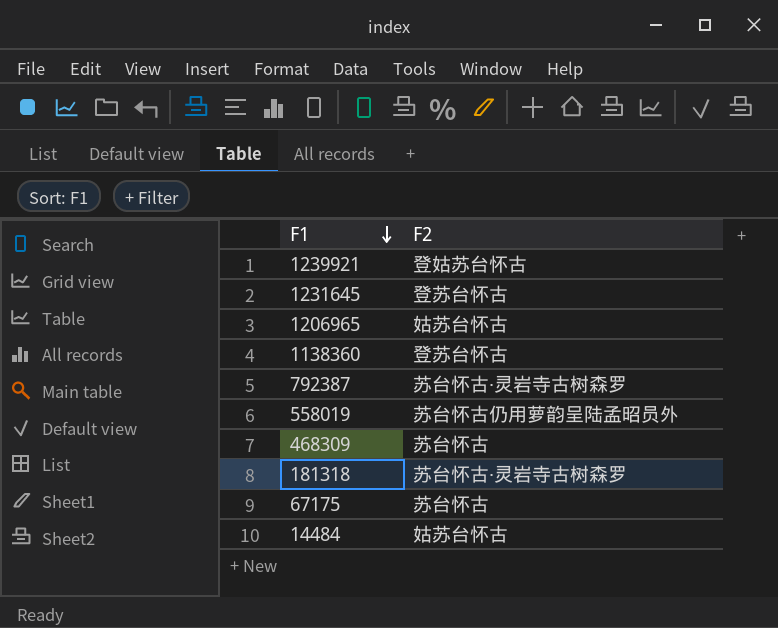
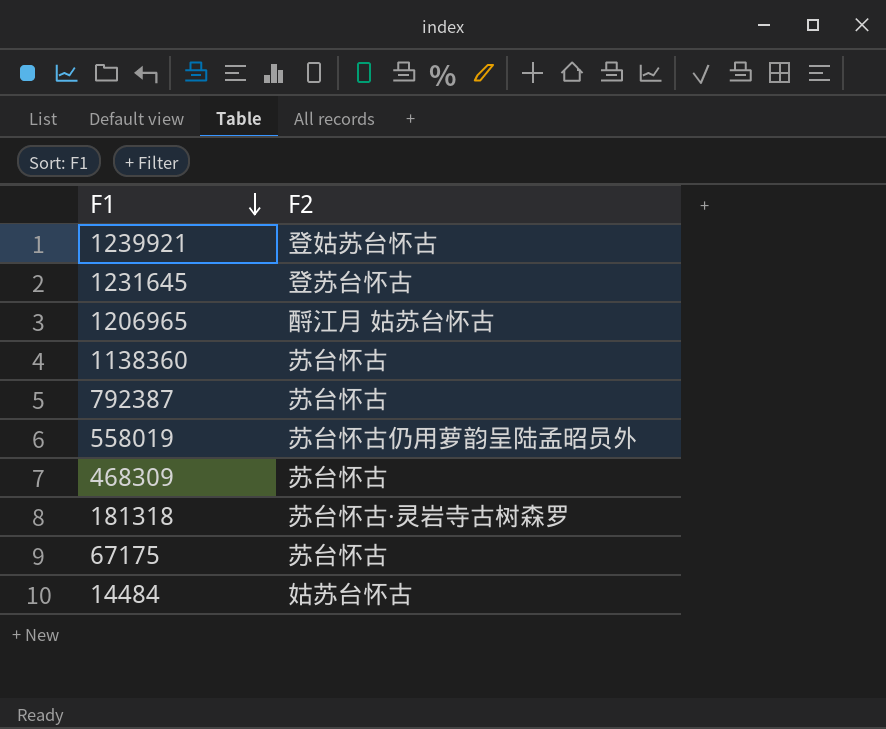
1206965 | F2: 姑苏台怀古 -> 酹江月 姑苏台怀古
1138360 | F2: 登苏台怀古 -> 苏台怀古
792387 | F2: 苏台怀古·灵岩寺古树森罗 -> 苏台怀古

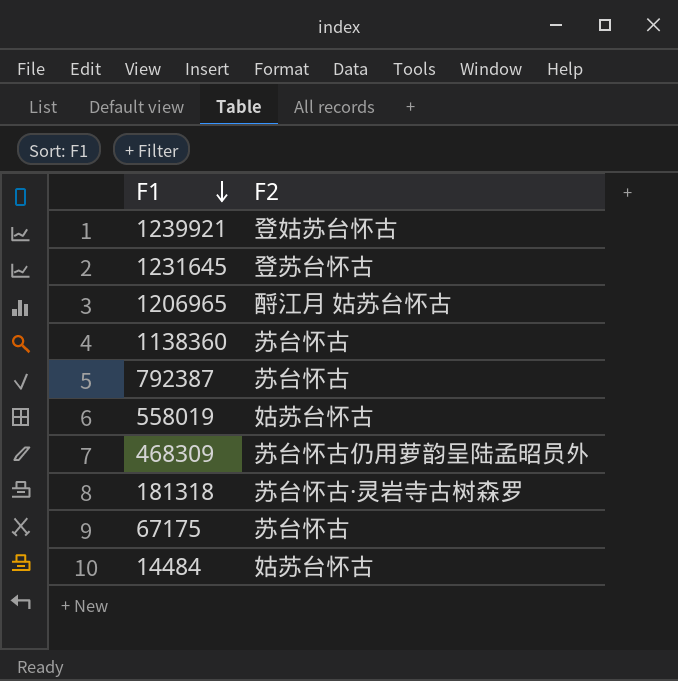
558019 | F2: 苏台怀古仍用萝韵呈陆孟昭员外 -> 姑苏台怀古
468309 | F2: 苏台怀古 -> 苏台怀古仍用萝韵呈陆孟昭员外

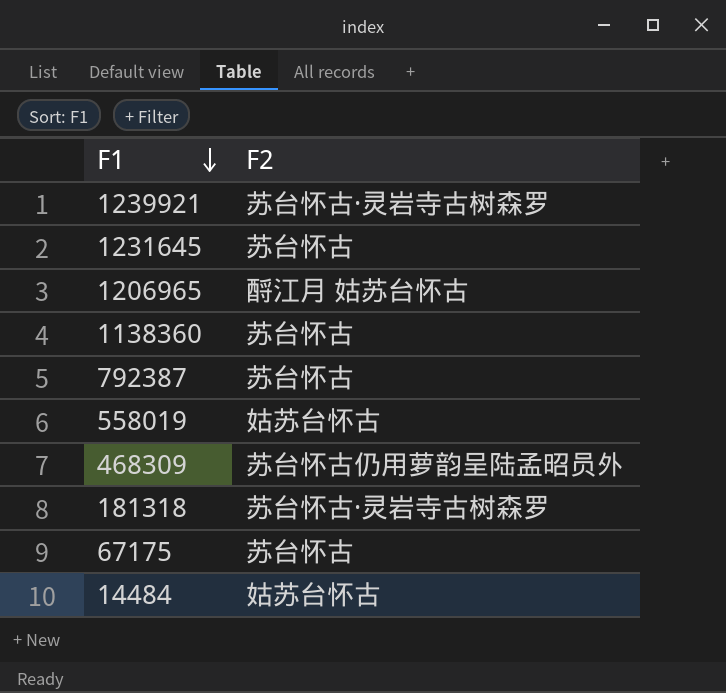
1239921 | F2: 登姑苏台怀古 -> 苏台怀古·灵岩寺古树森罗
1231645 | F2: 登苏台怀古 -> 苏台怀古

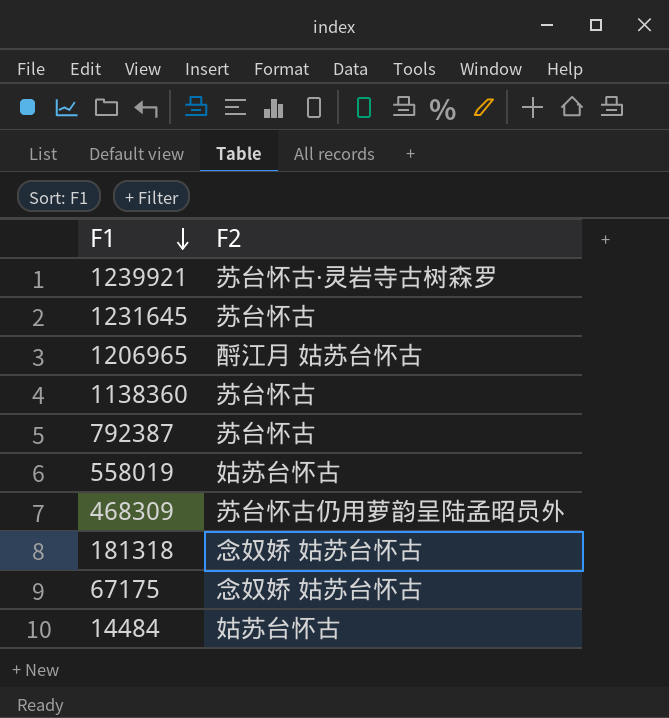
181318 | F2: 苏台怀古·灵岩寺古树森罗 -> 念奴娇 姑苏台怀古
67175 | F2: 苏台怀古 -> 念奴娇 姑苏台怀古

